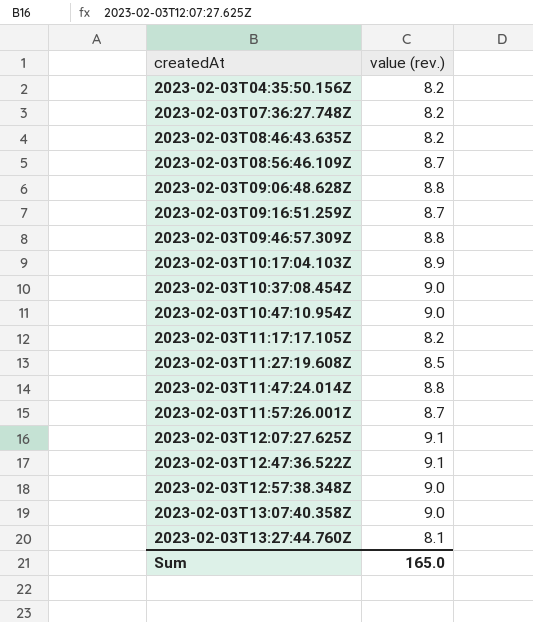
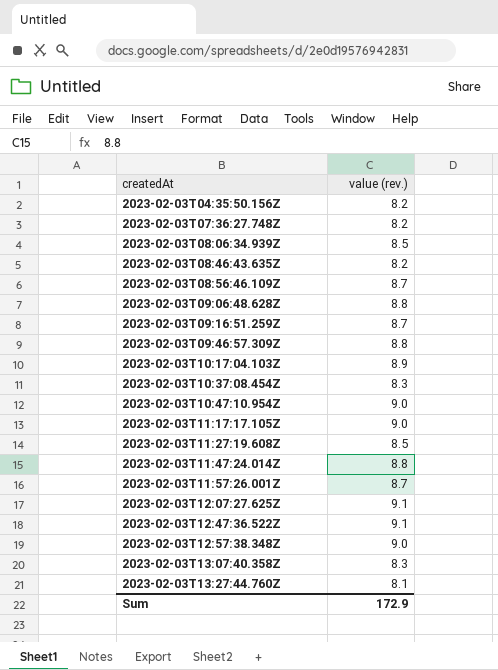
row 2023-02-03T08:06:34.939Z: none -> 8.5
2023-02-03T10:37:08.454Z | value (rev.): 9.0 -> 8.3
2023-02-03T11:17:17.105Z | value (rev.): 8.2 -> 9.0
2023-02-03T13:07:40.358Z | value (rev.): 9.0 -> 8.3
Sum | value (rev.): 165.0 -> 172.9

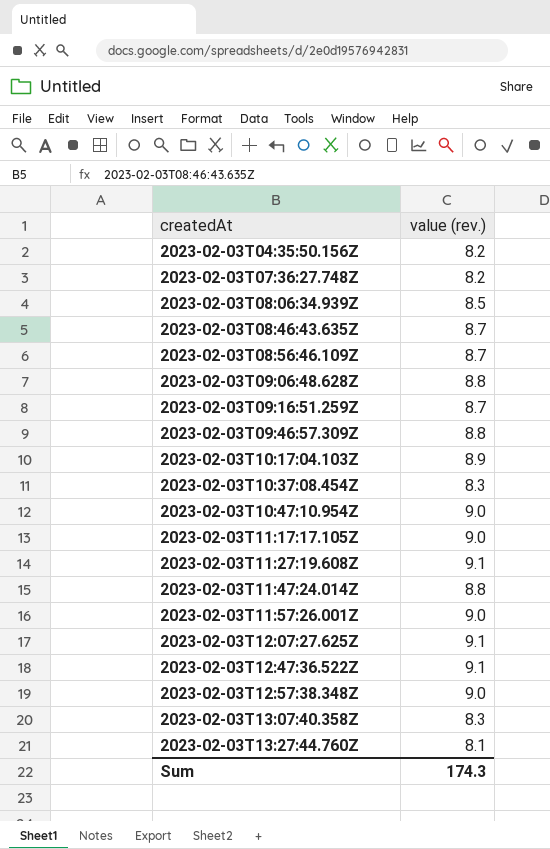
2023-02-03T08:46:43.635Z | value (rev.): 8.2 -> 8.7
2023-02-03T11:27:19.608Z | value (rev.): 8.5 -> 9.1
2023-02-03T11:57:26.001Z | value (rev.): 8.7 -> 9.0
Sum | value (rev.): 172.9 -> 174.3

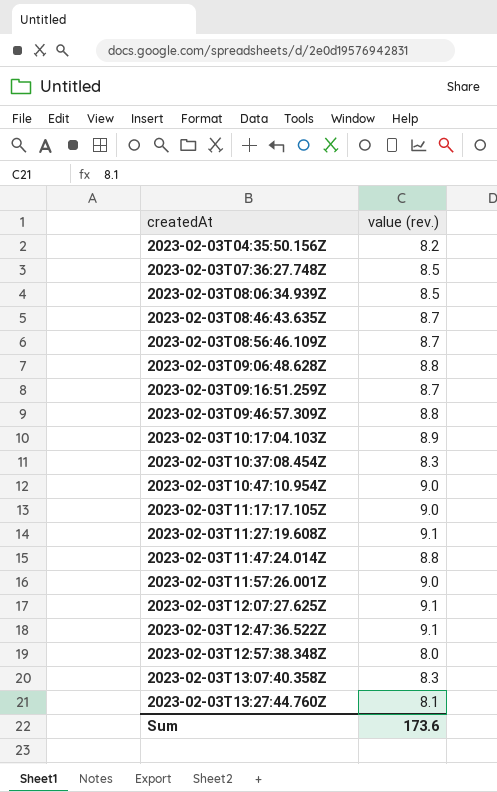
2023-02-03T07:36:27.748Z | value (rev.): 8.2 -> 8.5
2023-02-03T12:57:38.348Z | value (rev.): 9.0 -> 8.0
Sum | value (rev.): 174.3 -> 173.6

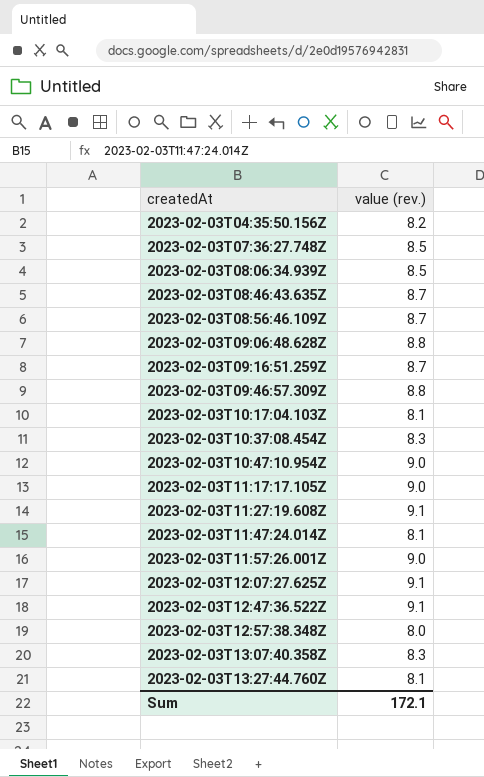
2023-02-03T10:17:04.103Z | value (rev.): 8.9 -> 8.1
2023-02-03T11:47:24.014Z | value (rev.): 8.8 -> 8.1
Sum | value (rev.): 173.6 -> 172.1

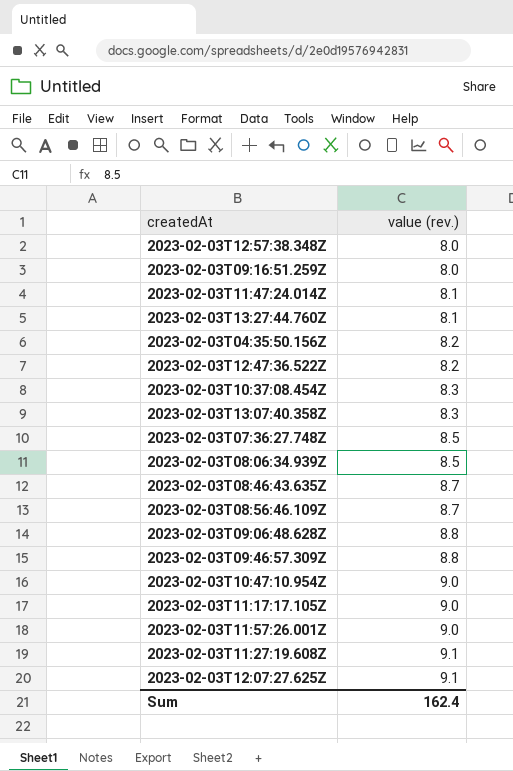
row order: createdAt ascending -> value (rev.) ascending
row 2023-02-03T10:17:04.103Z: 8.1 -> none
2023-02-03T09:16:51.259Z | value (rev.): 8.7 -> 8.0
2023-02-03T12:47:36.522Z | value (rev.): 9.1 -> 8.2
Sum | value (rev.): 172.1 -> 162.4

